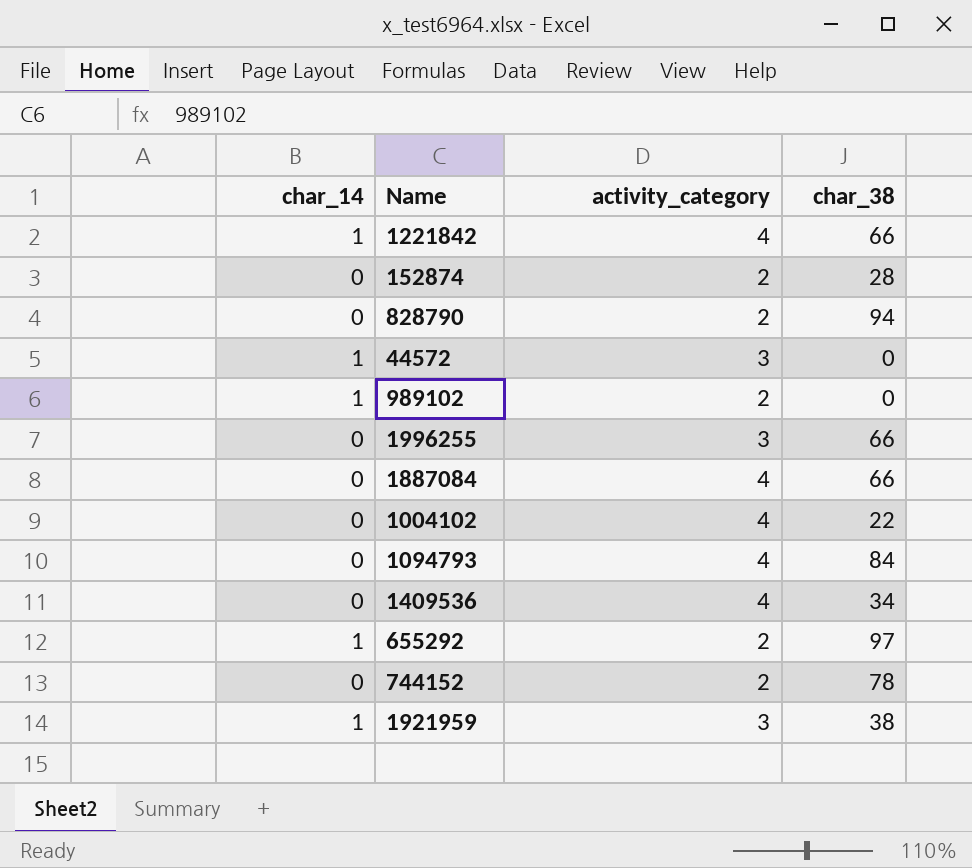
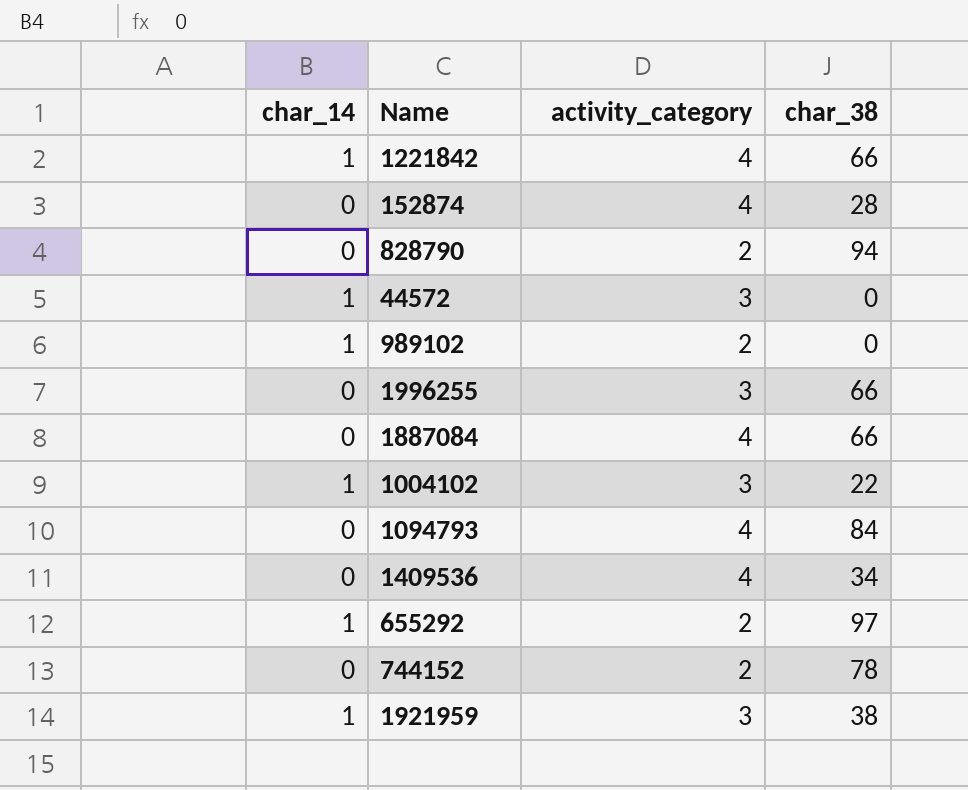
152874 | activity_category: 2 -> 4
1004102 | char_14: 0 -> 1
1004102 | activity_category: 4 -> 3

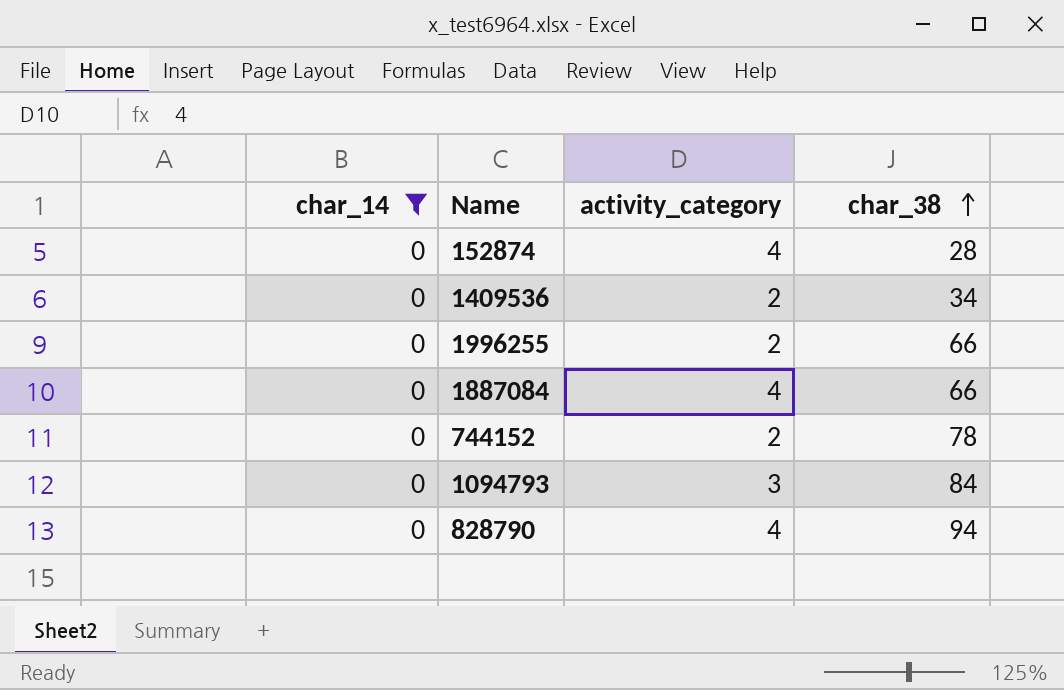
filter: none -> char_14 = 0
row order: none -> char_38 ascending
1409536 | activity_category: 4 -> 2
1996255 | activity_category: 3 -> 2
1094793 | activity_category: 4 -> 3
828790 | activity_category: 2 -> 4

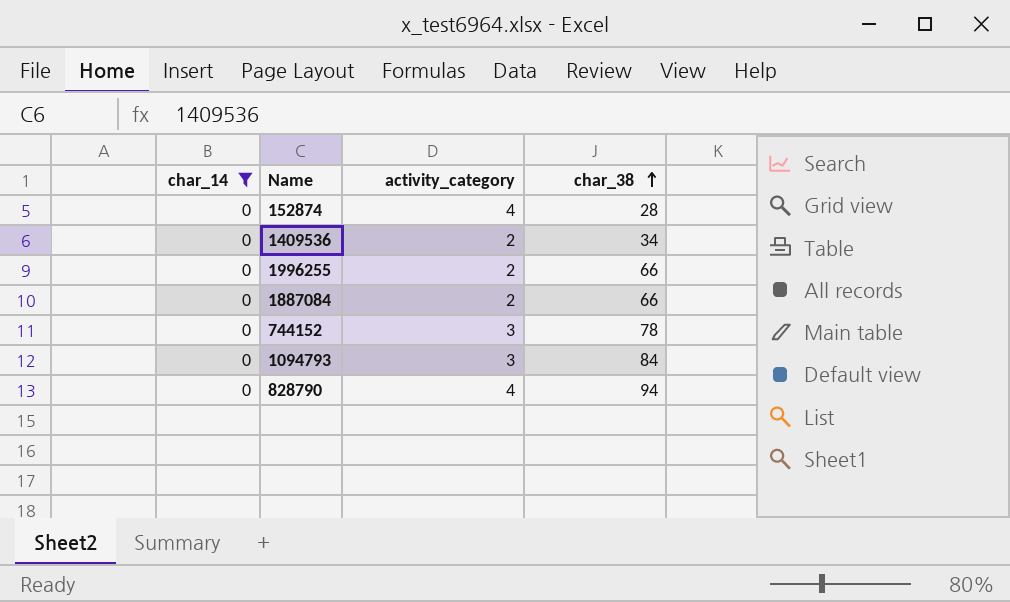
1887084 | activity_category: 4 -> 2
744152 | activity_category: 2 -> 3

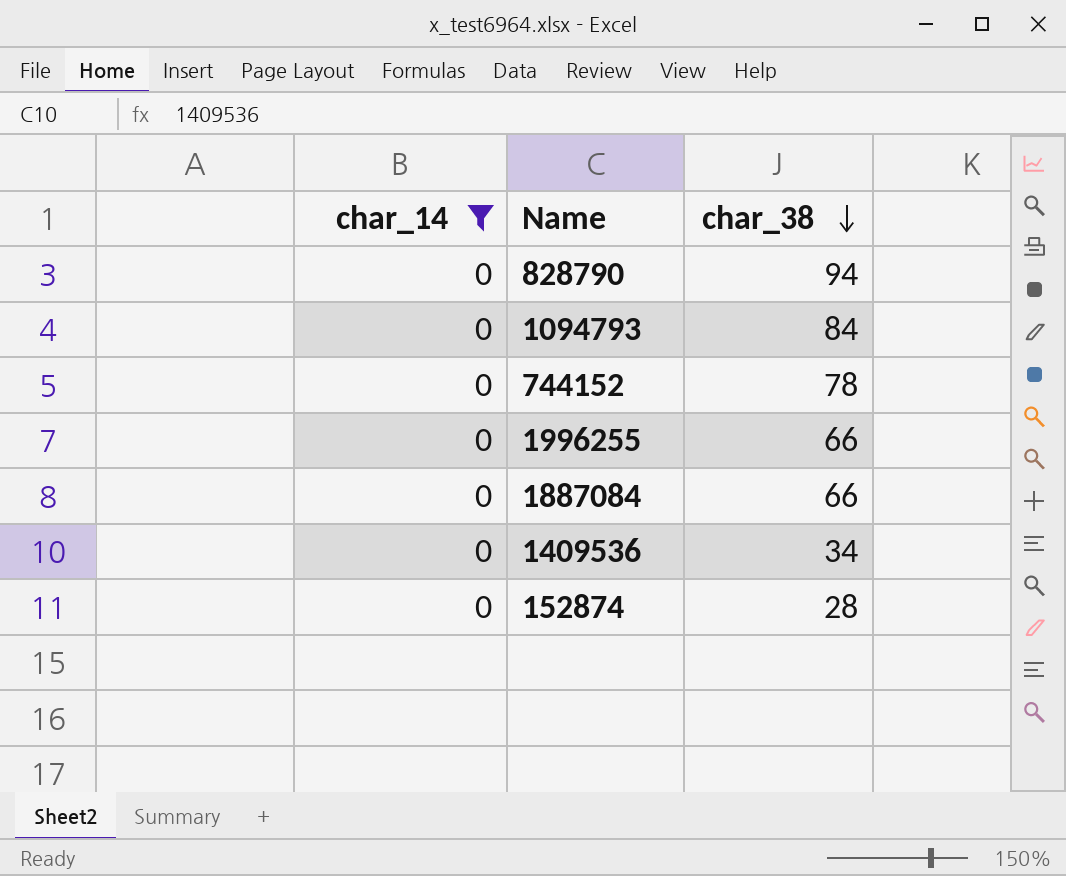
row order: char_38 ascending -> char_38 descending
column activity_category | position: 3 -> none

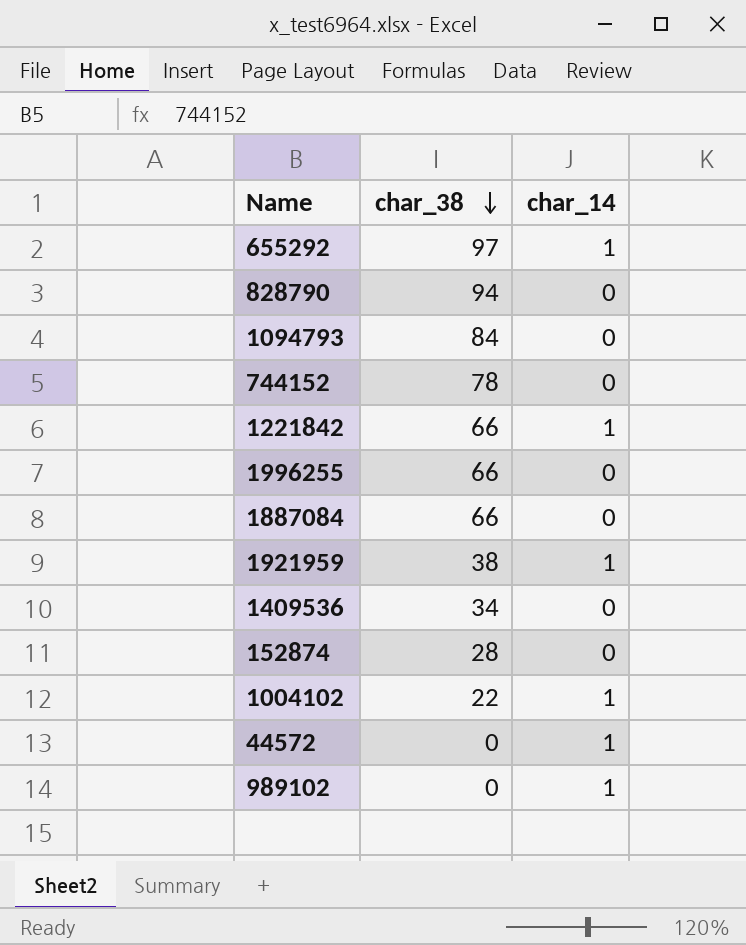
filter: char_14 = 0 -> none
column char_14 | position: 1 -> 3

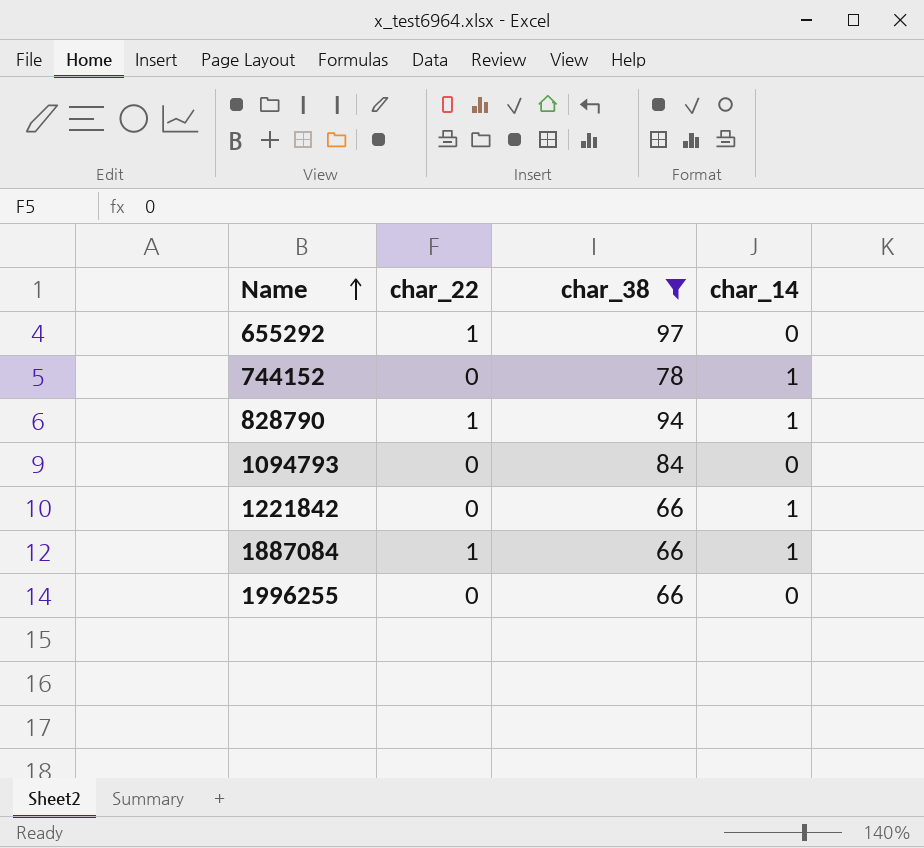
filter: none -> char_38 >= 66
row order: char_38 descending -> Name ascending
column char_22 | position: none -> 2
655292 | char_14: 1 -> 0
744152 | char_14: 0 -> 1
828790 | char_14: 0 -> 1
1887084 | char_14: 0 -> 1

